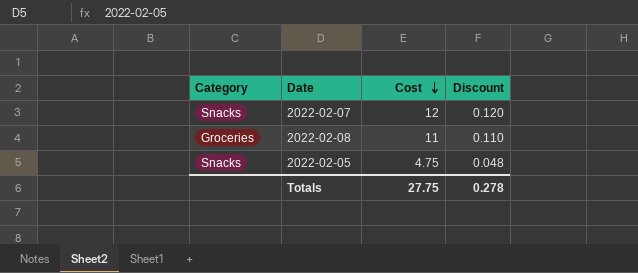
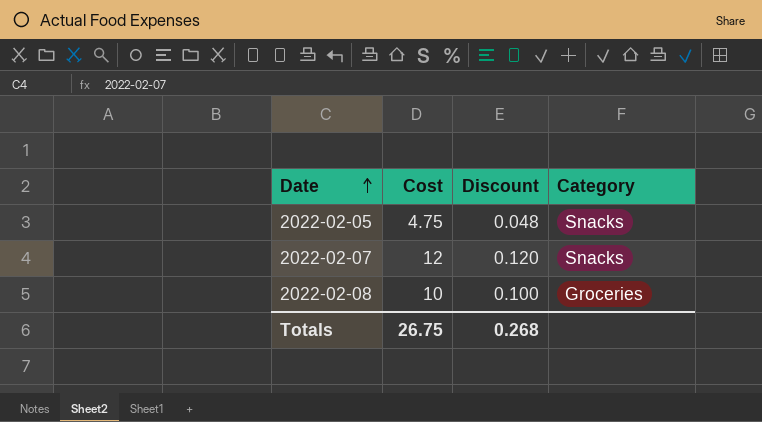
row order: Cost descending -> Date ascending
column Category | position: 1 -> 4
2022-02-08 | Cost: 11 -> 10
2022-02-08 | Discount: 0.110 -> 0.100
Totals | Cost: 27.75 -> 26.75
Totals | Discount: 0.278 -> 0.268

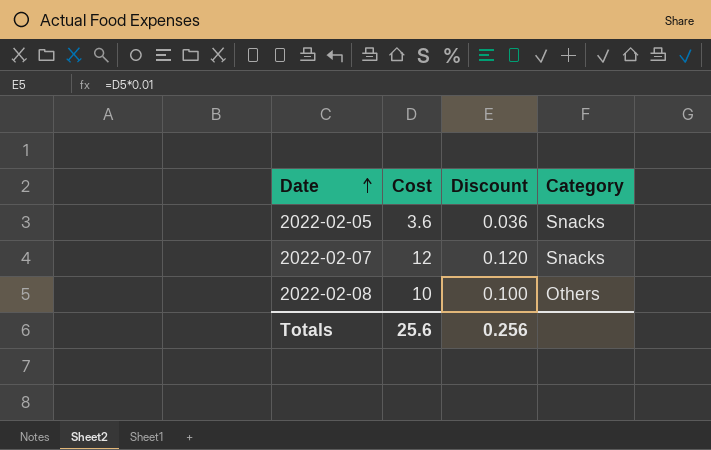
2022-02-05 | Cost: 4.75 -> 3.6
2022-02-05 | Discount: 0.048 -> 0.036
2022-02-08 | Category: Groceries -> Others
Totals | Cost: 26.75 -> 25.6
Totals | Discount: 0.268 -> 0.256

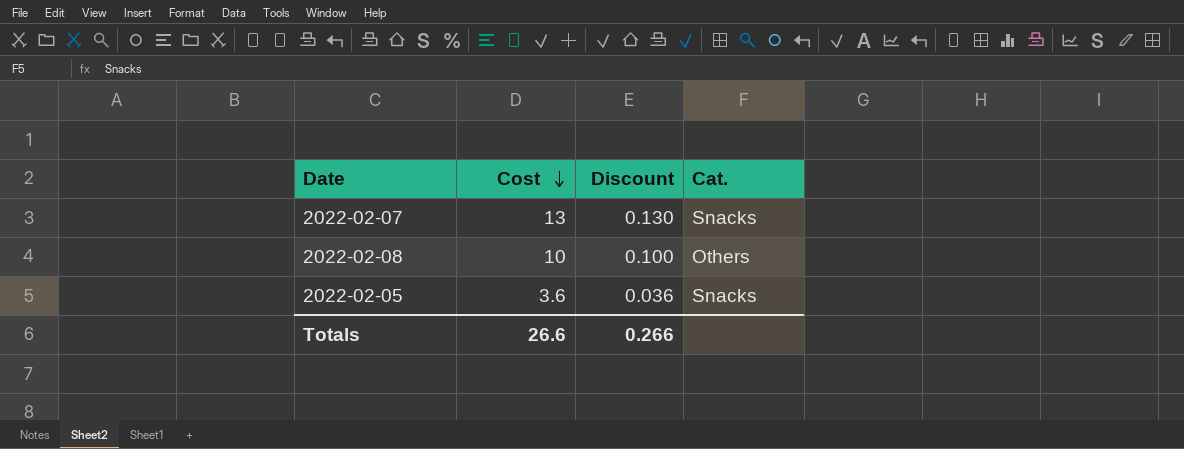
row order: Date ascending -> Cost descending
column name: Category -> Cat.
2022-02-07 | Cost: 12 -> 13
2022-02-07 | Discount: 0.120 -> 0.130
Totals | Cost: 25.6 -> 26.6
Totals | Discount: 0.256 -> 0.266

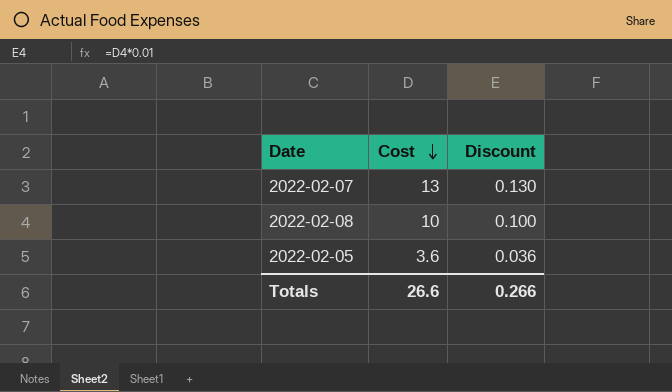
column Cat. | position: 4 -> none

